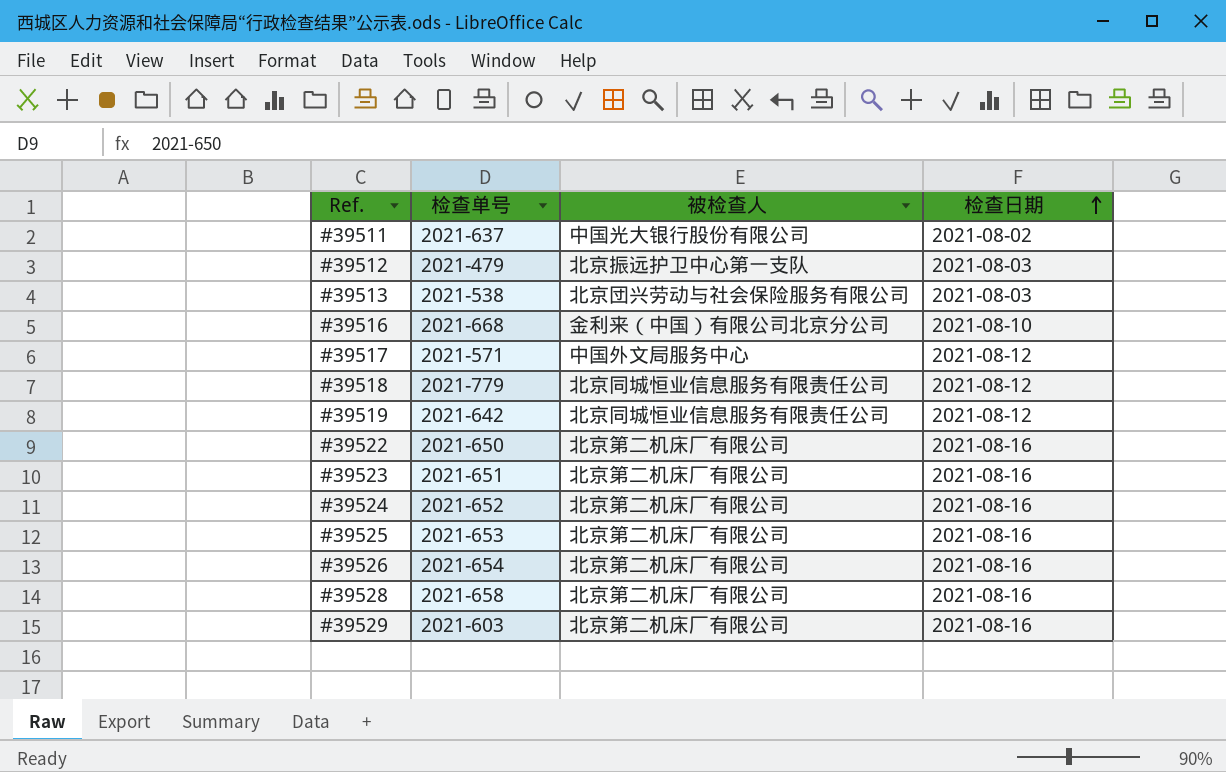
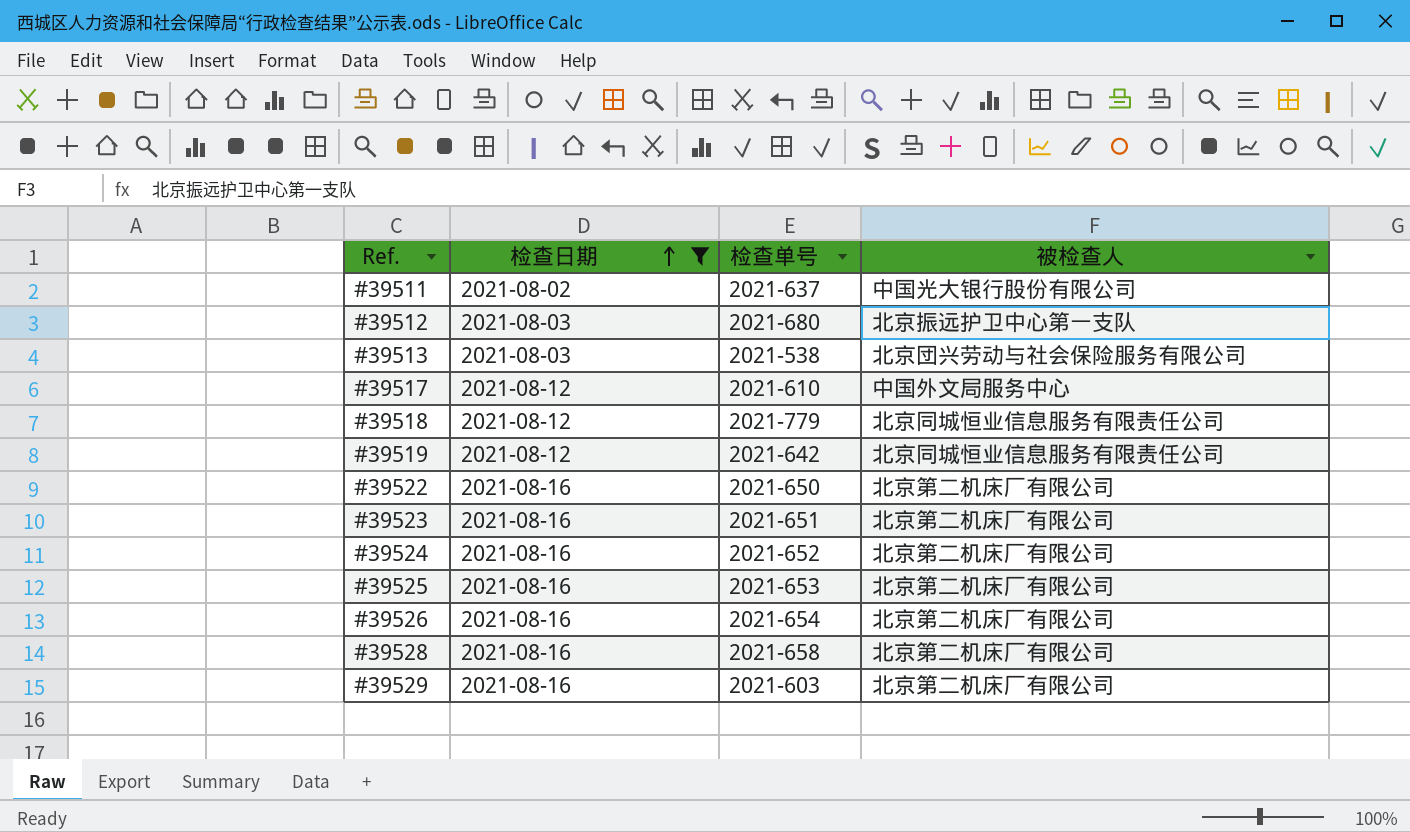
filter: none -> 检查日期 != 2021-08-10
column 检查日期 | position: 4 -> 2
#39512 | 检查单号: 2021-479 -> 2021-680
#39517 | 检查单号: 2021-571 -> 2021-610

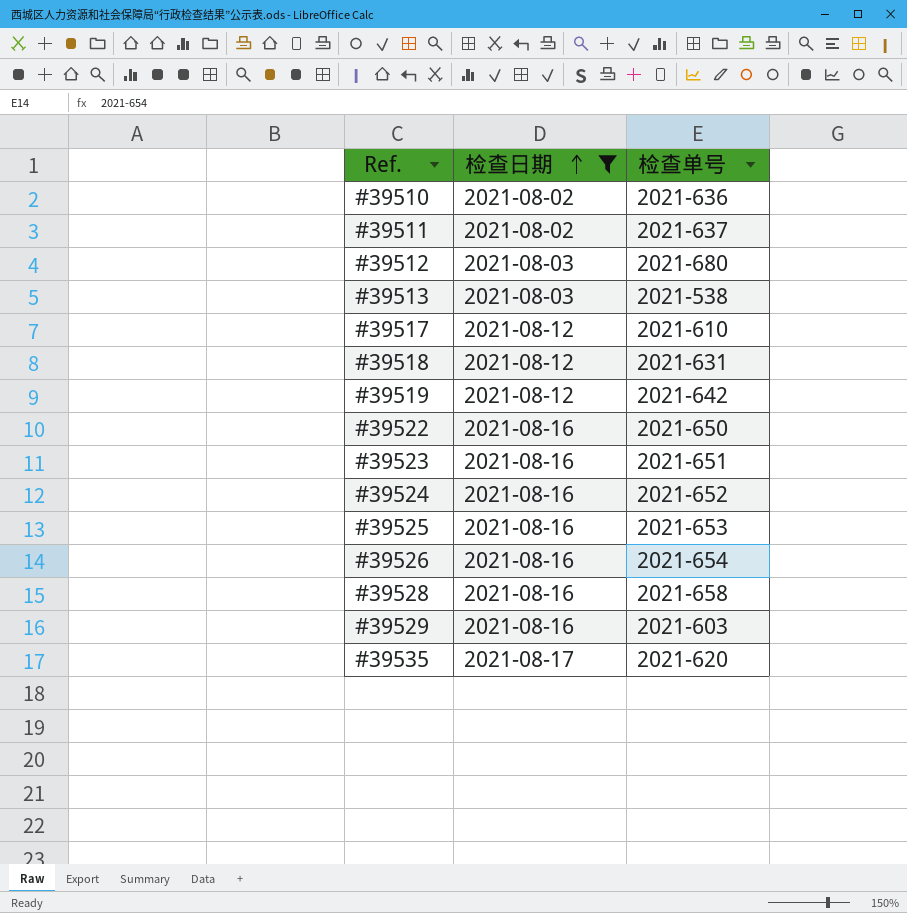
column 被检查人 | position: 4 -> none
row #39510: none -> 2021-08-02 | 2021-636
#39518 | 检查单号: 2021-779 -> 2021-631
row #39535: none -> 2021-08-17 | 2021-620

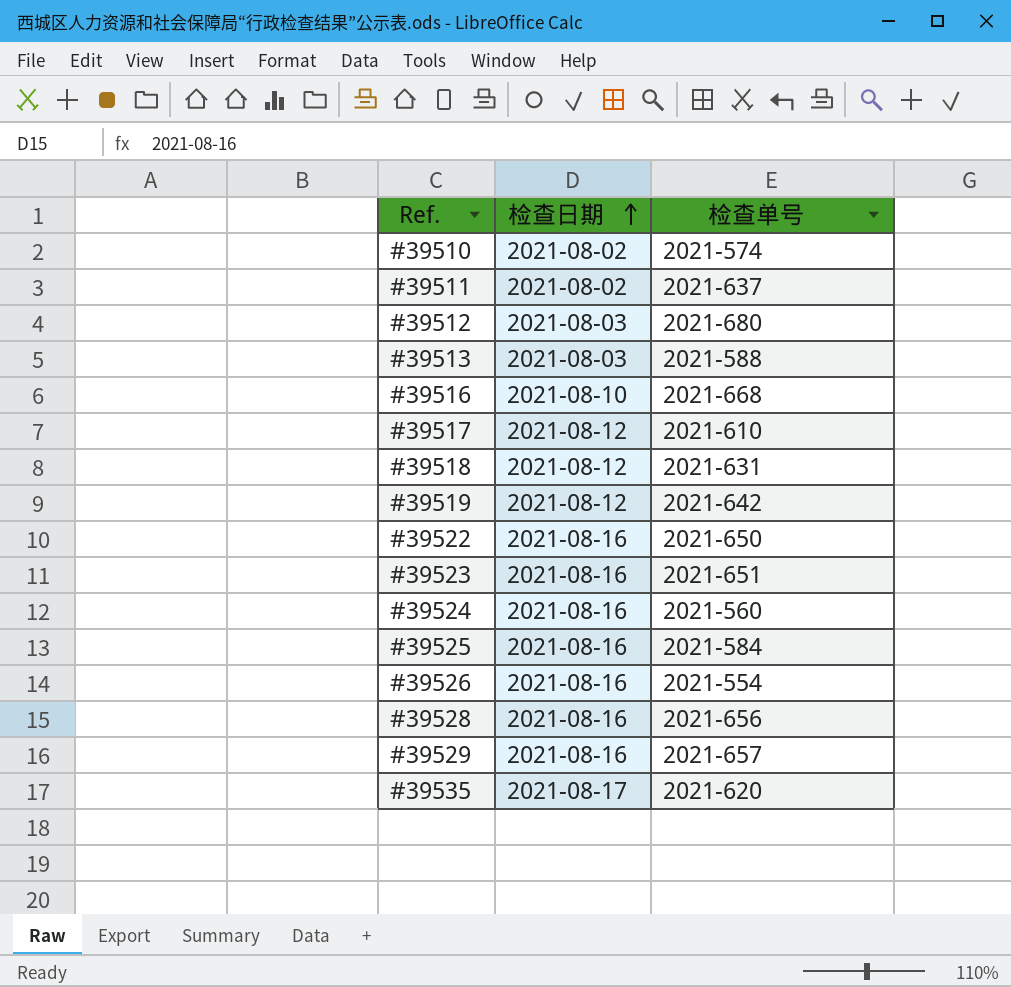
filter: 检查日期 != 2021-08-10 -> none
#39510 | 检查单号: 2021-636 -> 2021-574
#39513 | 检查单号: 2021-538 -> 2021-588
#39524 | 检查单号: 2021-652 -> 2021-560
#39525 | 检查单号: 2021-653 -> 2021-584
#39526 | 检查单号: 2021-654 -> 2021-554
#39528 | 检查单号: 2021-658 -> 2021-656
#39529 | 检查单号: 2021-603 -> 2021-657

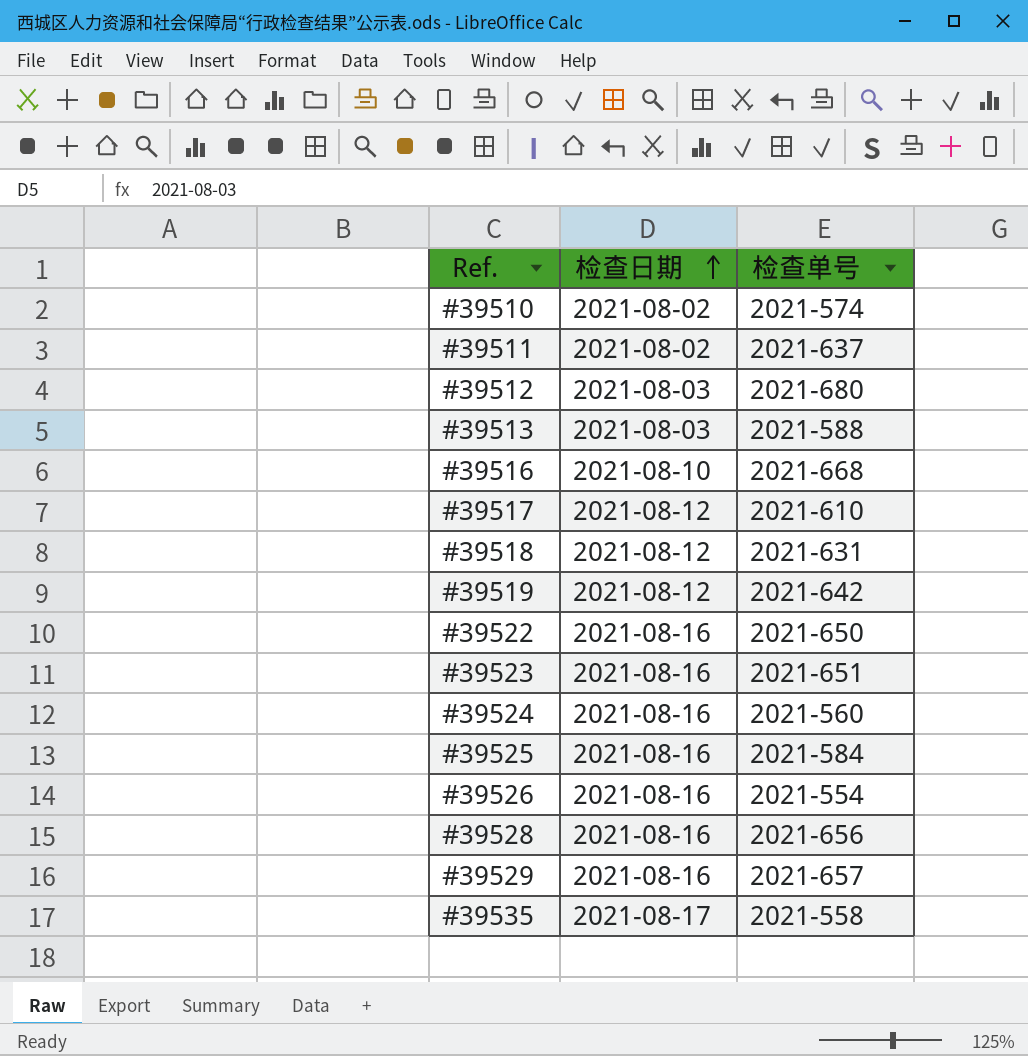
#39535 | 检查单号: 2021-620 -> 2021-558

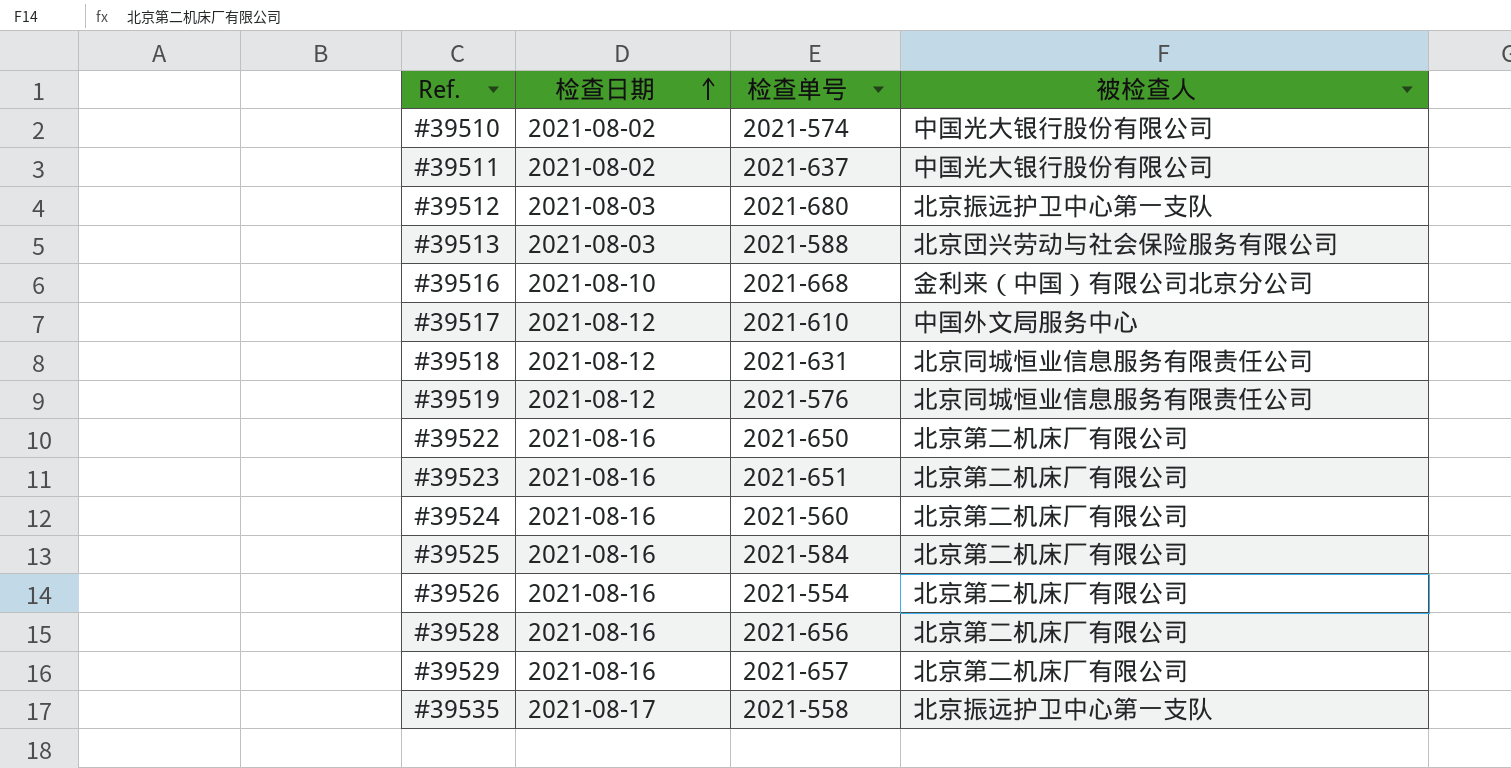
column 被检查人 | position: none -> 4
#39519 | 检查单号: 2021-642 -> 2021-576

